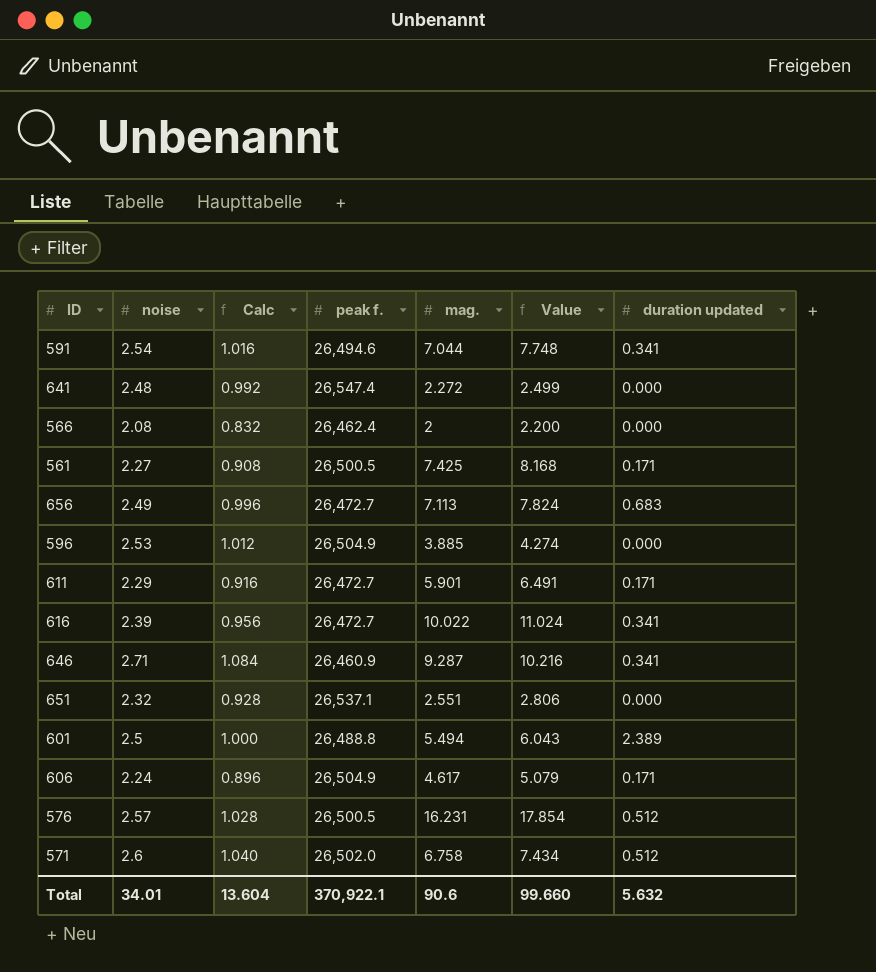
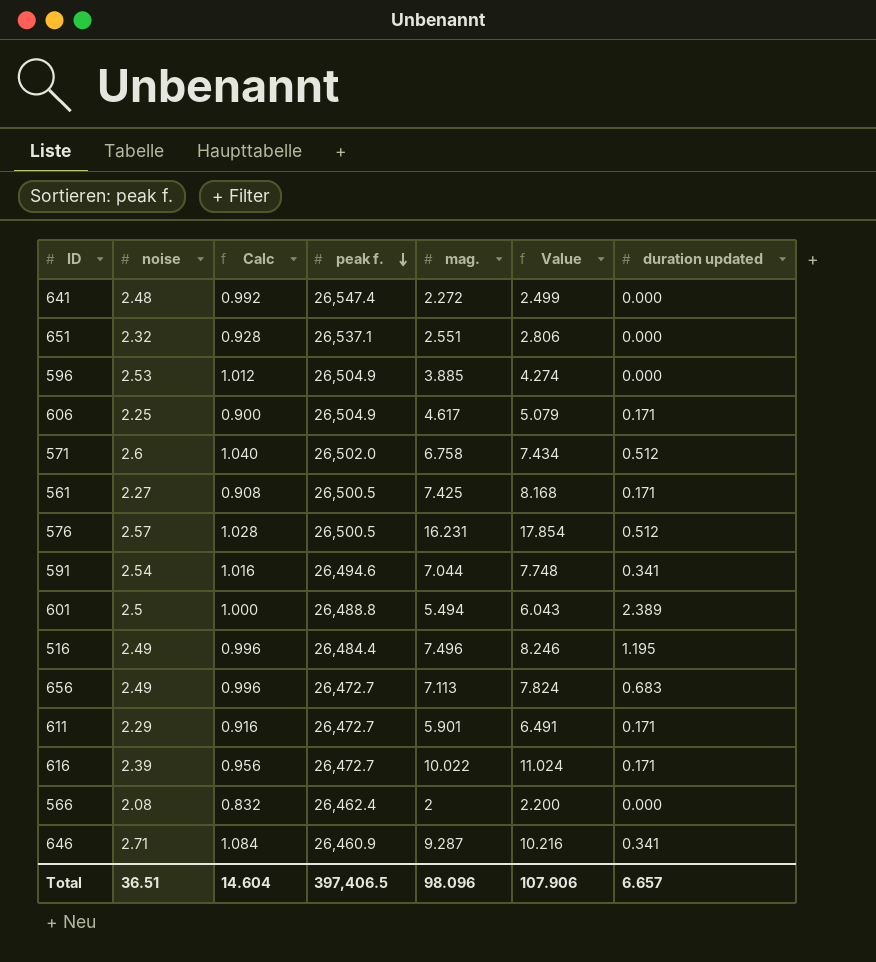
row order: none -> peak f. descending
606 | noise: 2.24 -> 2.25
606 | Calc: 0.896 -> 0.900
row 516: none -> 2.49 | 0.996 | 26,484.4 | 7.496 | 8.246 | 1.195
616 | duration updated: 0.341 -> 0.171
Total | noise: 34.01 -> 36.51
Total | Calc: 13.604 -> 14.604
Total | peak f.: 370,922.1 -> 397,406.5
Total | mag.: 90.6 -> 98.096
Total | Value: 99.660 -> 107.906
Total | duration updated: 5.632 -> 6.657

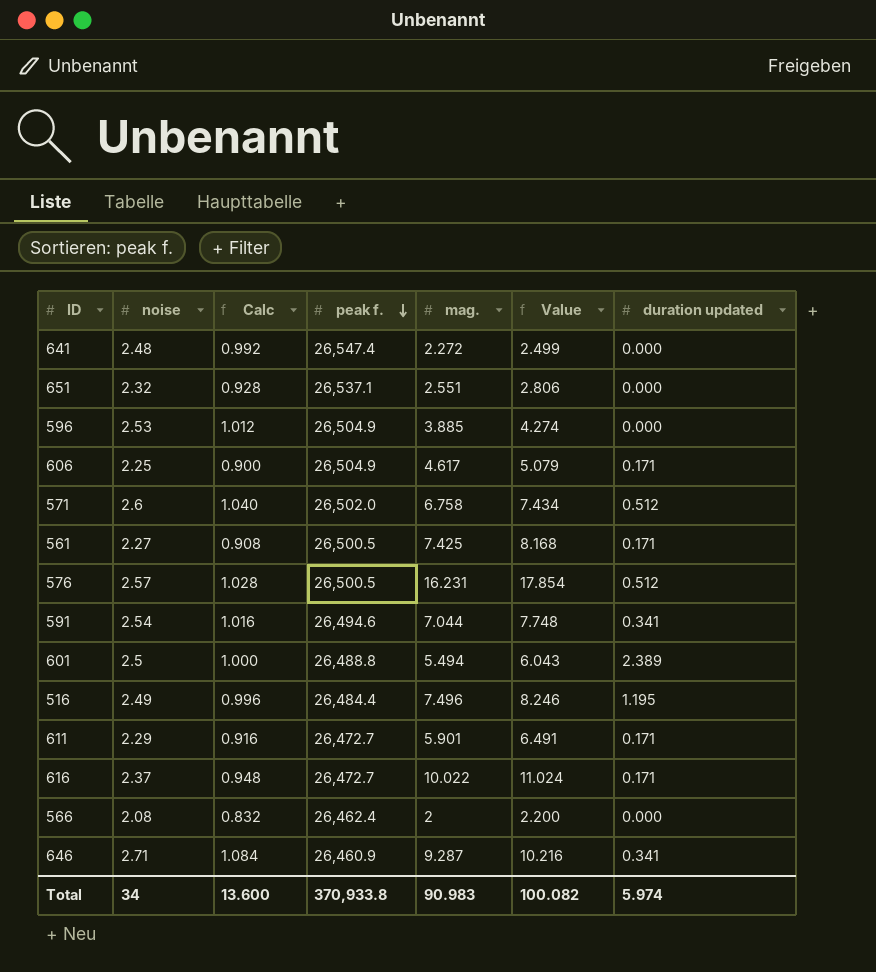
row 656: 2.49 | 0.996 | 26,472.7 | 7.113 | 7.824 | 0.683 -> none
616 | noise: 2.39 -> 2.37
616 | Calc: 0.956 -> 0.948
Total | noise: 36.51 -> 34
Total | Calc: 14.604 -> 13.600
Total | peak f.: 397,406.5 -> 370,933.8
Total | mag.: 98.096 -> 90.983
Total | Value: 107.906 -> 100.082
Total | duration updated: 6.657 -> 5.974

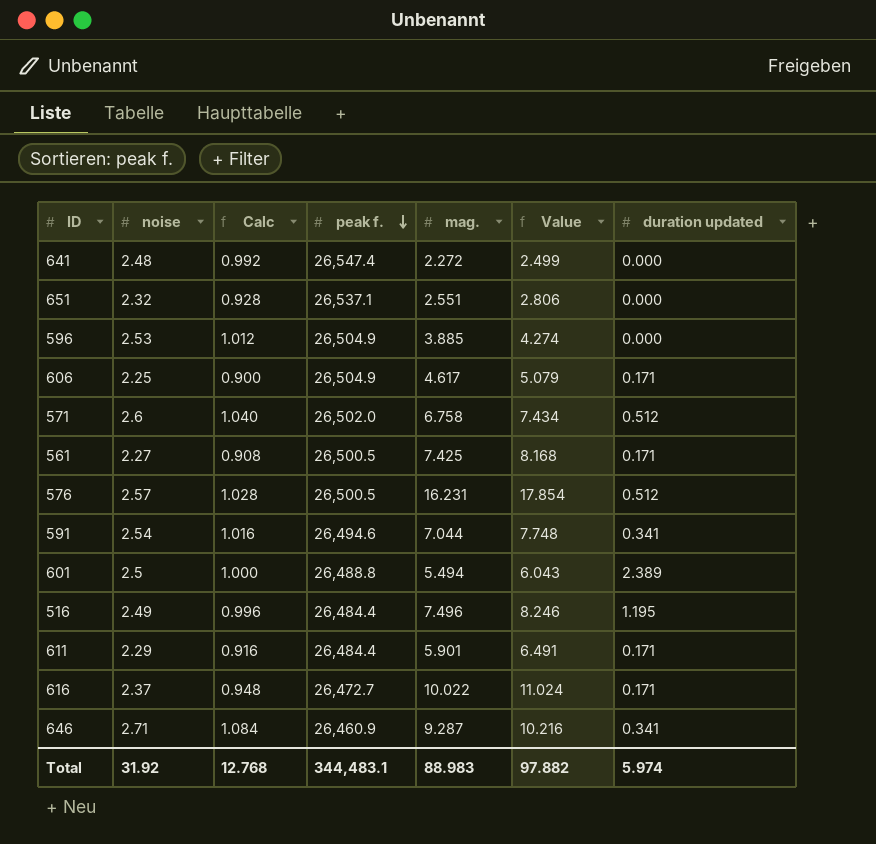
row 566: 2.08 | 0.832 | 26,462.4 | 2 | 2.200 | 0.000 -> none
611 | peak f.: 26,472.7 -> 26,484.4
Total | noise: 34 -> 31.92
Total | Calc: 13.600 -> 12.768
Total | peak f.: 370,933.8 -> 344,483.1
Total | mag.: 90.983 -> 88.983
Total | Value: 100.082 -> 97.882

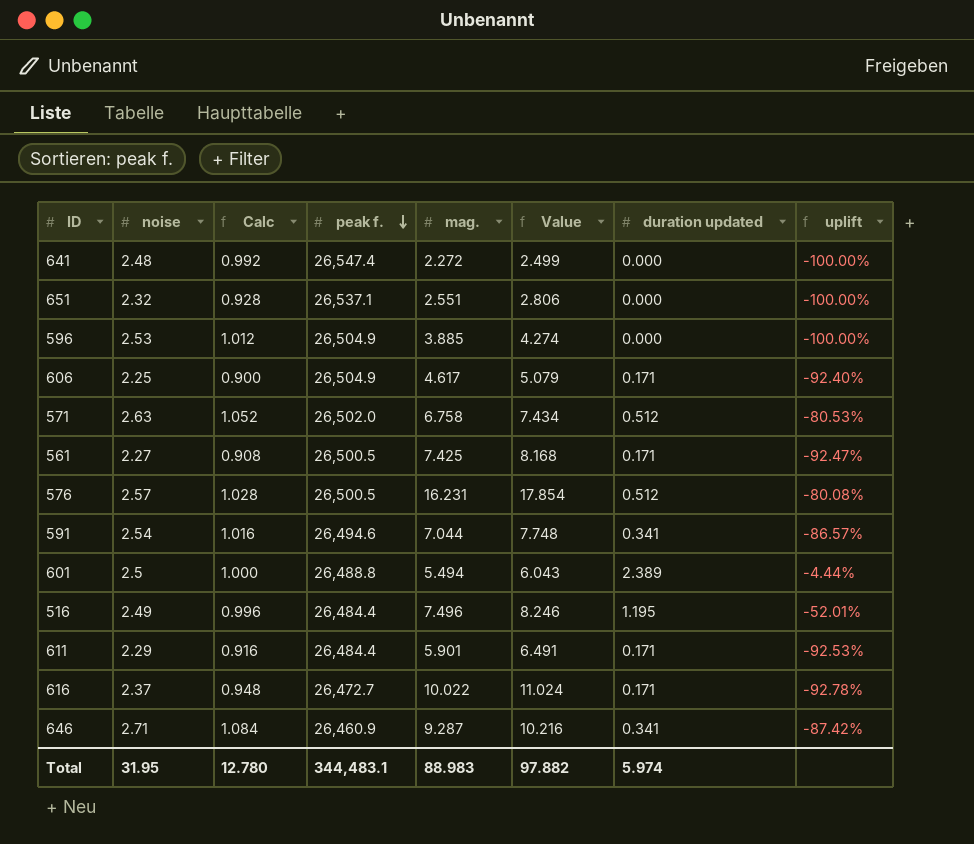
column uplift | formula: none -> ([duration updated] - [noise]) / [noise]
571 | noise: 2.6 -> 2.63
571 | Calc: 1.040 -> 1.052
Total | noise: 31.92 -> 31.95
Total | Calc: 12.768 -> 12.780

